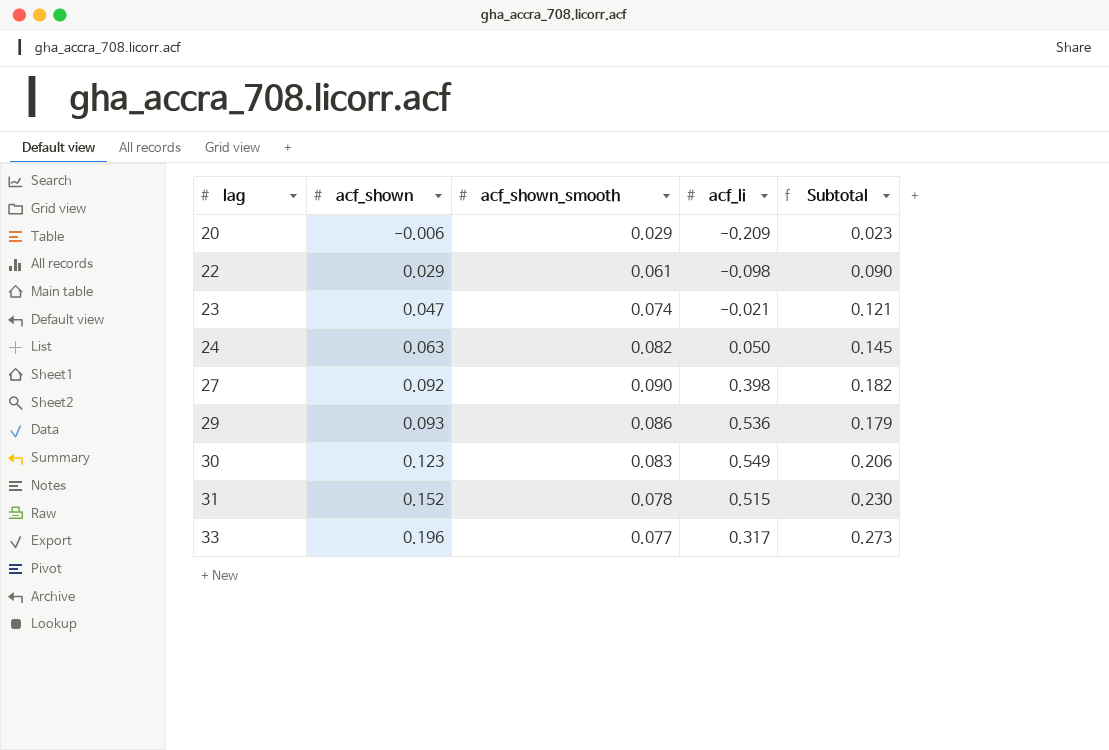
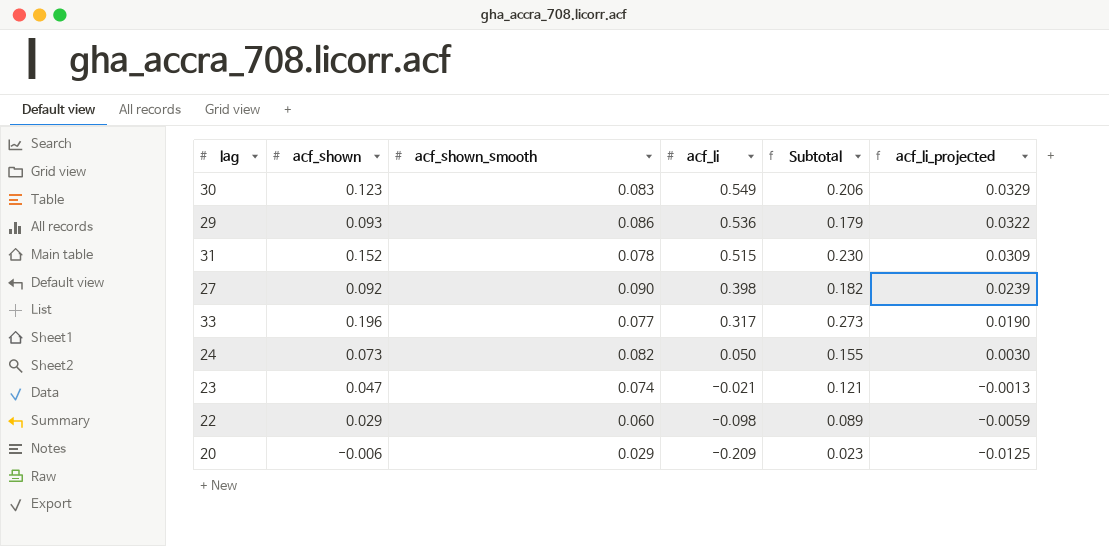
row order: lag ascending -> acf_li descending
column acf_li_projected | formula: none -> [acf_li] * 0.06
24 | acf_shown: 0.063 -> 0.073
24 | Subtotal: 0.145 -> 0.155
22 | acf_shown_smooth: 0.061 -> 0.060
22 | Subtotal: 0.090 -> 0.089

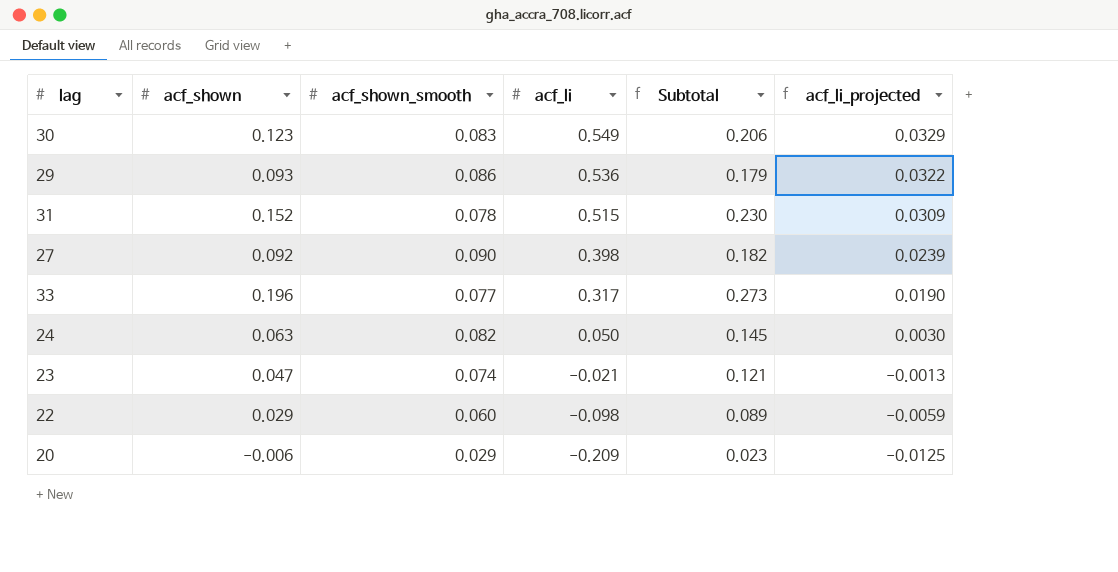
24 | acf_shown: 0.073 -> 0.063
24 | Subtotal: 0.155 -> 0.145

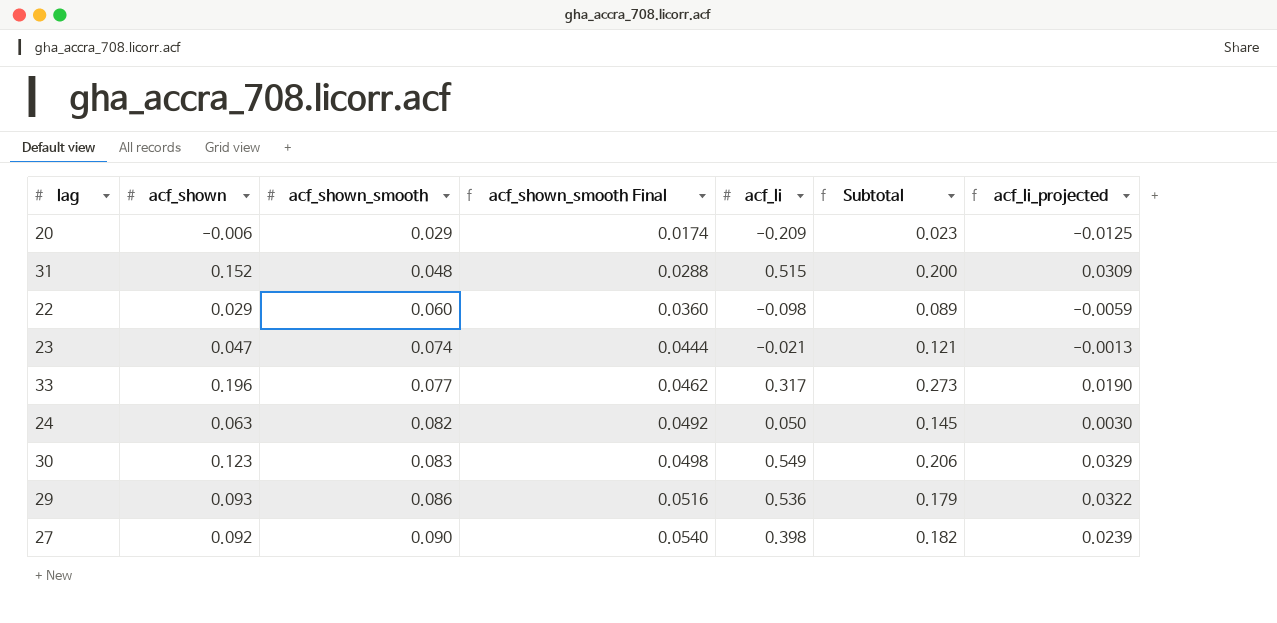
row order: acf_li descending -> acf_shown_smooth ascending
column acf_shown_smooth Final | formula: none -> [acf_shown_smooth] * 0.6
31 | acf_shown_smooth: 0.078 -> 0.048
31 | Subtotal: 0.230 -> 0.200

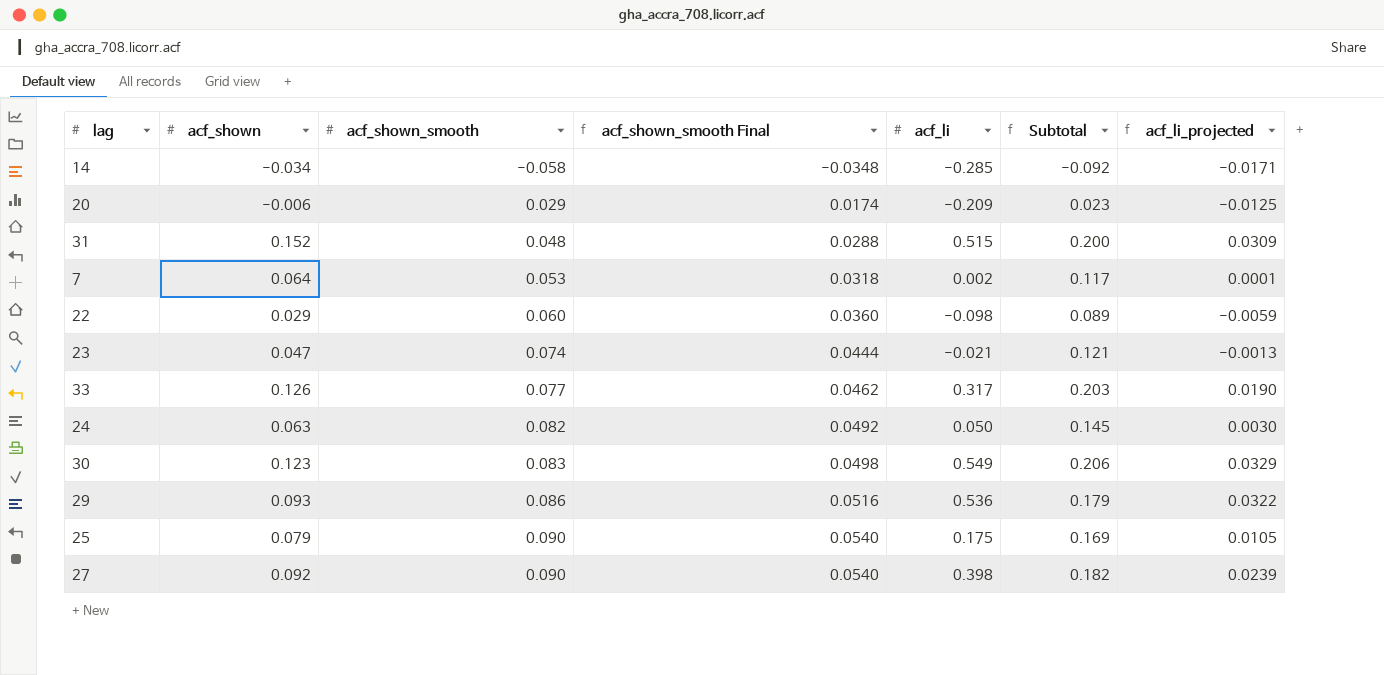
row 14: none -> -0.034 | -0.058 | -0.0348 | -0.285 | -0.092 | -0.0171
row 7: none -> 0.064 | 0.053 | 0.0318 | 0.002 | 0.117 | 0.0001
33 | acf_shown: 0.196 -> 0.126
33 | Subtotal: 0.273 -> 0.203
row 25: none -> 0.079 | 0.090 | 0.0540 | 0.175 | 0.169 | 0.0105

